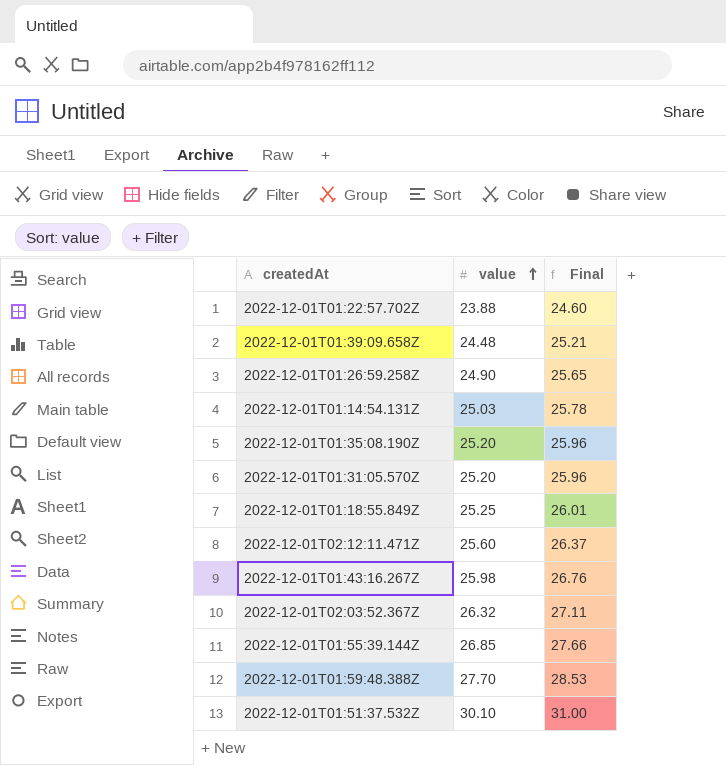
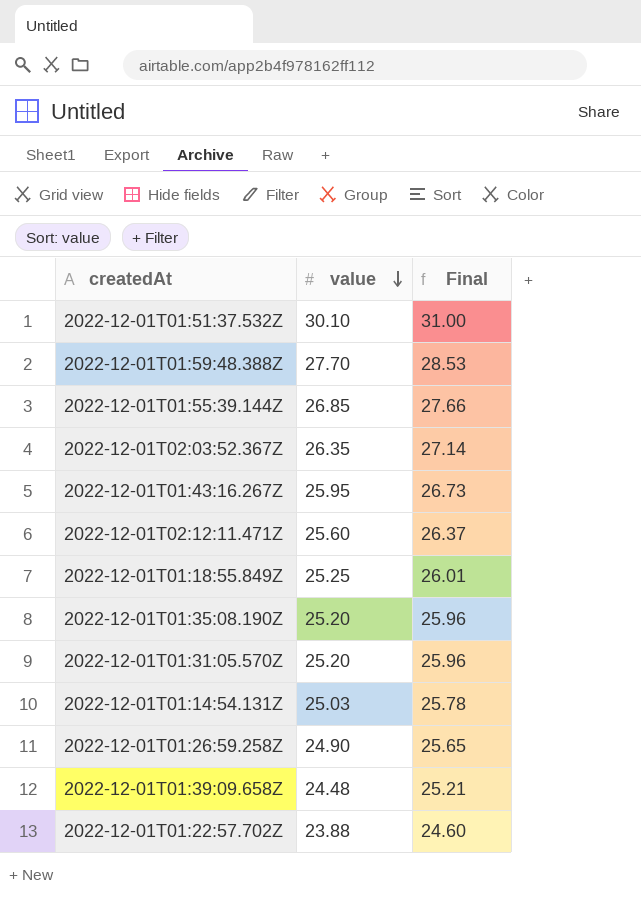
row order: value ascending -> value descending
2022-12-01T02:03:52.367Z | value: 26.32 -> 26.35
2022-12-01T02:03:52.367Z | Final: 27.11 -> 27.14
2022-12-01T01:43:16.267Z | value: 25.98 -> 25.95
2022-12-01T01:43:16.267Z | Final: 26.76 -> 26.73

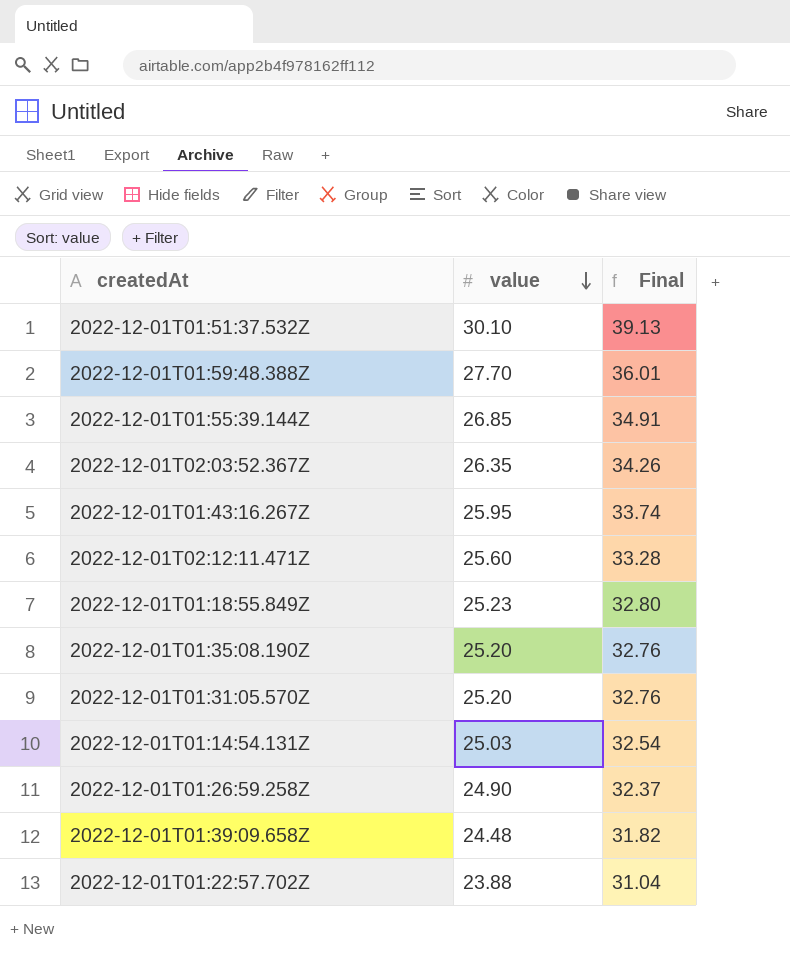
column Final | formula: [value] * 1.03 -> [value] * 1.3
2022-12-01T01:18:55.849Z | value: 25.25 -> 25.23

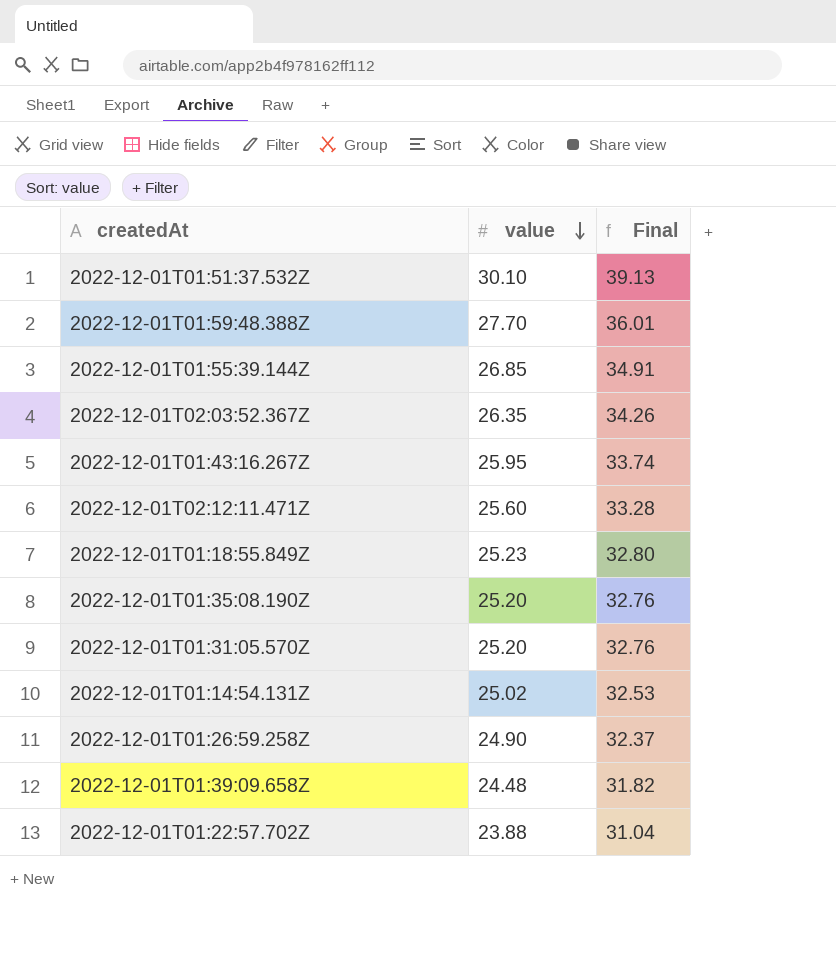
2022-12-01T01:14:54.131Z | value: 25.03 -> 25.02
2022-12-01T01:14:54.131Z | Final: 32.54 -> 32.53

